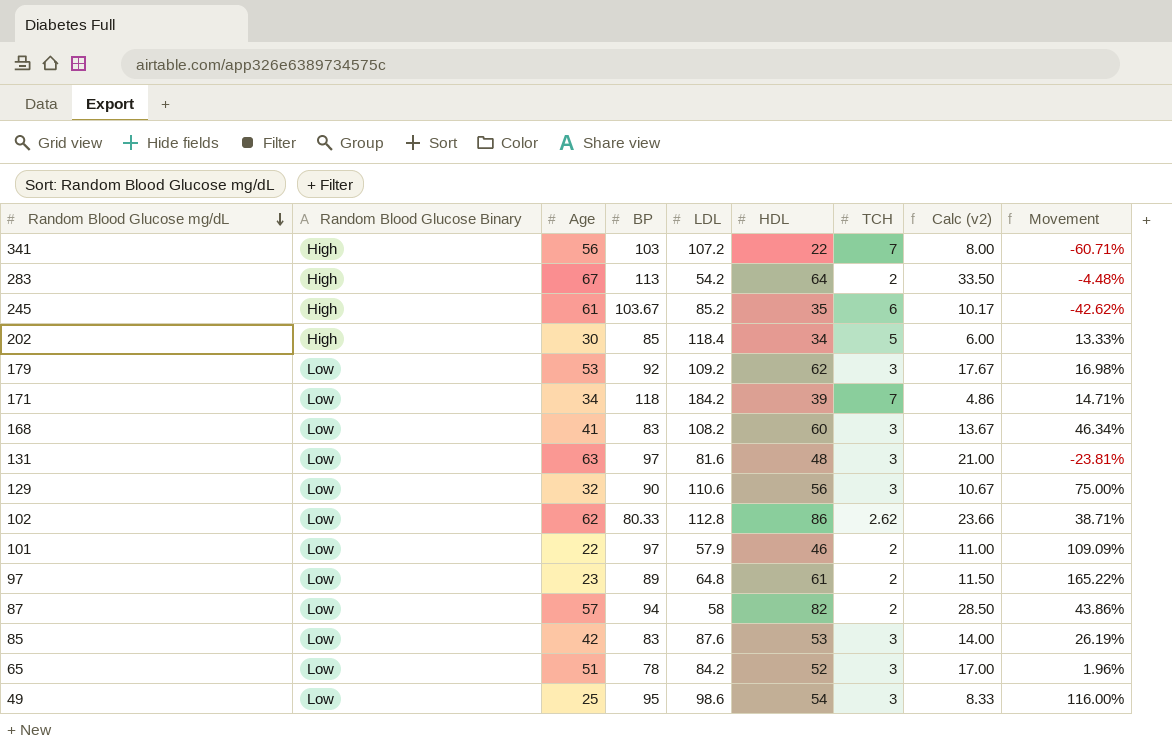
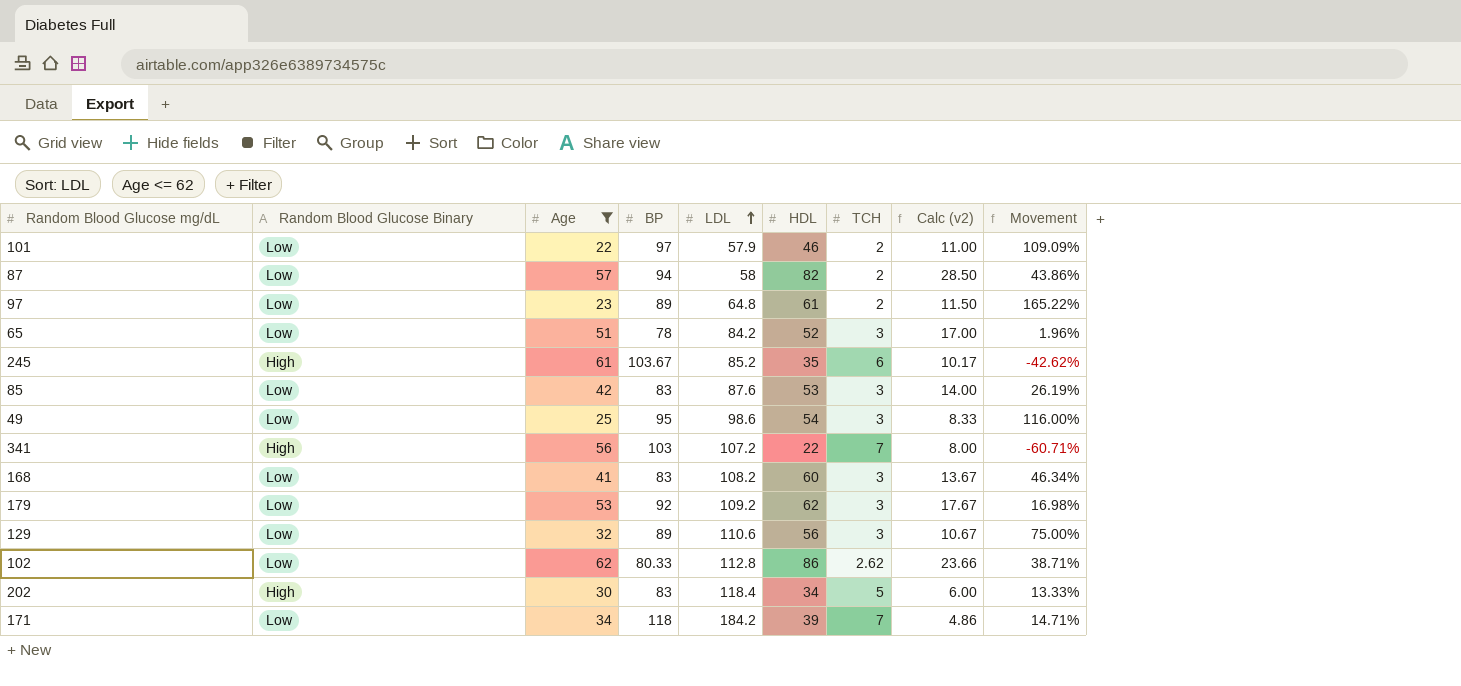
filter: none -> Age <= 62
row order: Random Blood Glucose mg/dL descending -> LDL ascending
129 | BP: 90 -> 89
202 | BP: 85 -> 83

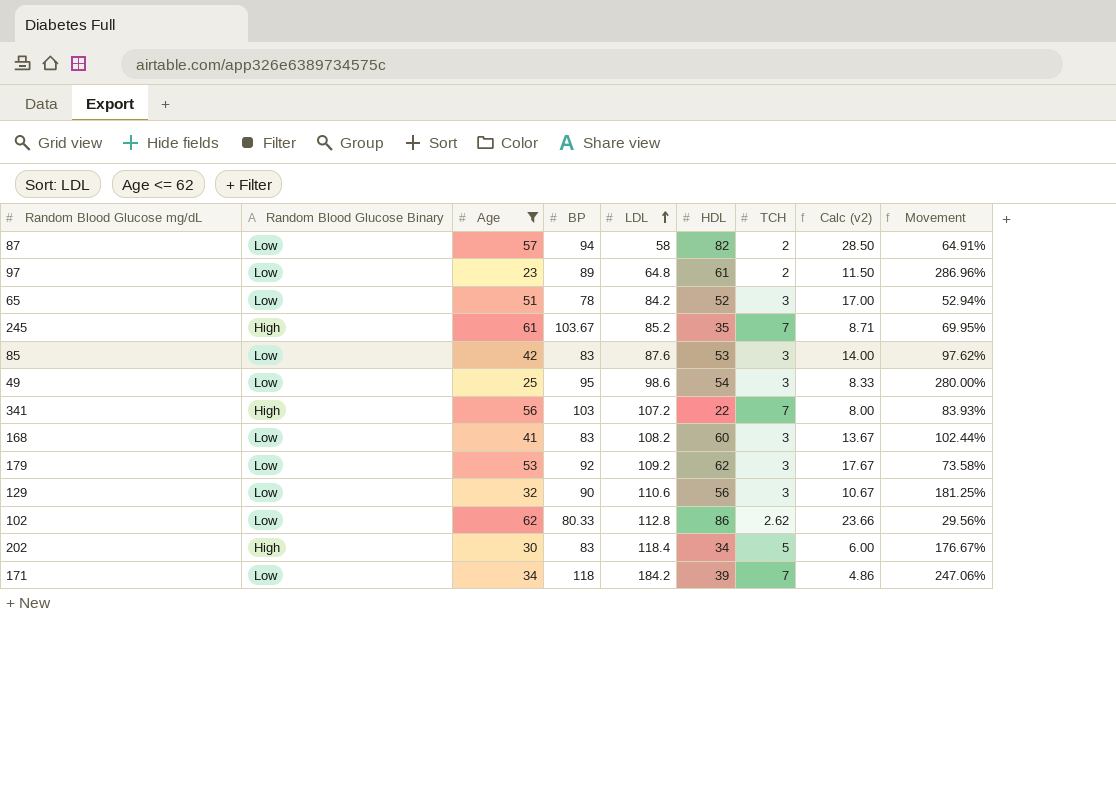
column Movement | formula: ([HDL] - [Age]) / [Age] -> ([BP] - [Age]) / [Age]
row 101: Low | 22 | 97 | 57.9 | 46 | 2 | 11.00 | 109.09% -> none
245 | TCH: 6 -> 7
245 | Calc (v2): 10.17 -> 8.71
129 | BP: 89 -> 90

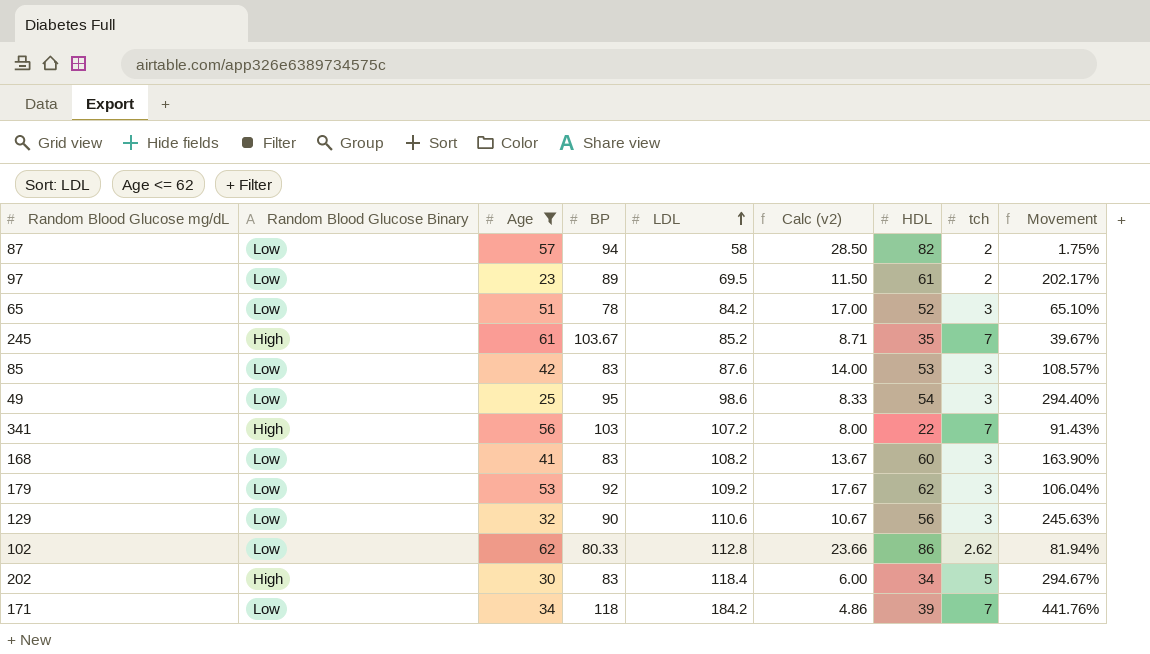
column Calc (v2) | position: 8 -> 6
column name: TCH -> tch
column Movement | formula: ([BP] - [Age]) / [Age] -> ([LDL] - [Age]) / [Age]
97 | LDL: 64.8 -> 69.5

